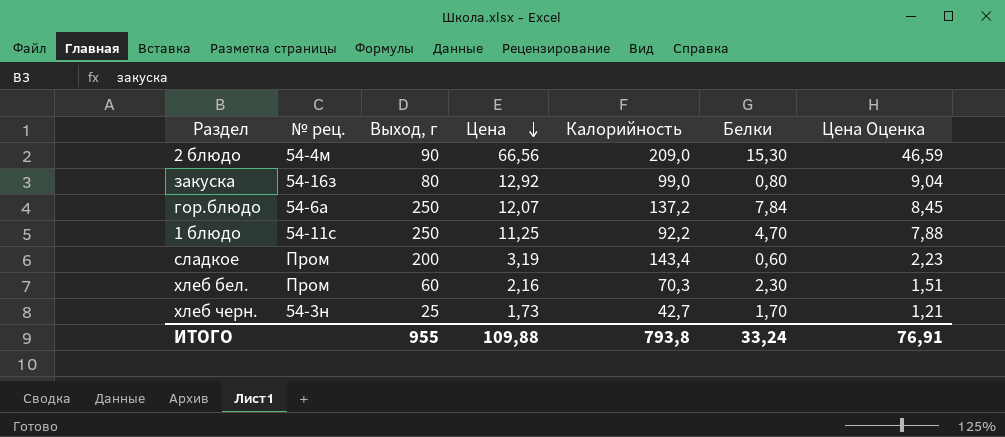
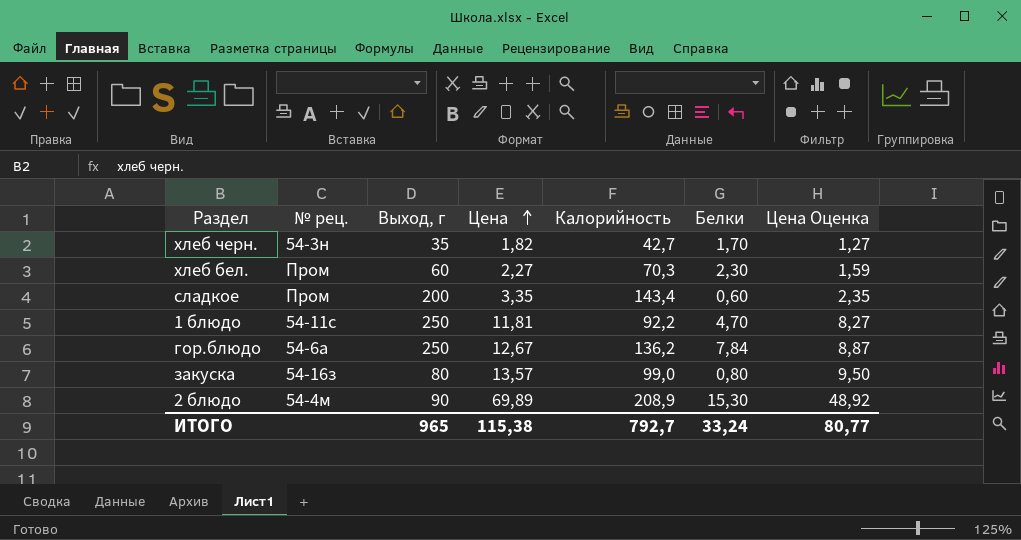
row order: Цена descending -> Цена ascending
хлеб черн. | Выход, г: 25 -> 35
хлеб черн. | Цена: 1,73 -> 1,82
хлеб черн. | Цена Оценка: 1,21 -> 1,27
хлеб бел. | Цена: 2,16 -> 2,27
хлеб бел. | Цена Оценка: 1,51 -> 1,59
сладкое | Цена: 3,19 -> 3,35
сладкое | Цена Оценка: 2,23 -> 2,35
1 блюдо | Цена: 11,25 -> 11,81
1 блюдо | Цена Оценка: 7,88 -> 8,27
гор.блюдо | Цена: 12,07 -> 12,67
гор.блюдо | Калорийность: 137,2 -> 136,2
гор.блюдо | Цена Оценка: 8,45 -> 8,87
закуска | Цена: 12,92 -> 13,57
закуска | Цена Оценка: 9,04 -> 9,50
2 блюдо | Цена: 66,56 -> 69,89
2 блюдо | Калорийность: 209,0 -> 208,9
2 блюдо | Цена Оценка: 46,59 -> 48,92
ИТОГО | Выход, г: 955 -> 965
ИТОГО | Цена: 109,88 -> 115,38
ИТОГО | Калорийность: 793,8 -> 792,7
ИТОГО | Цена Оценка: 76,91 -> 80,77

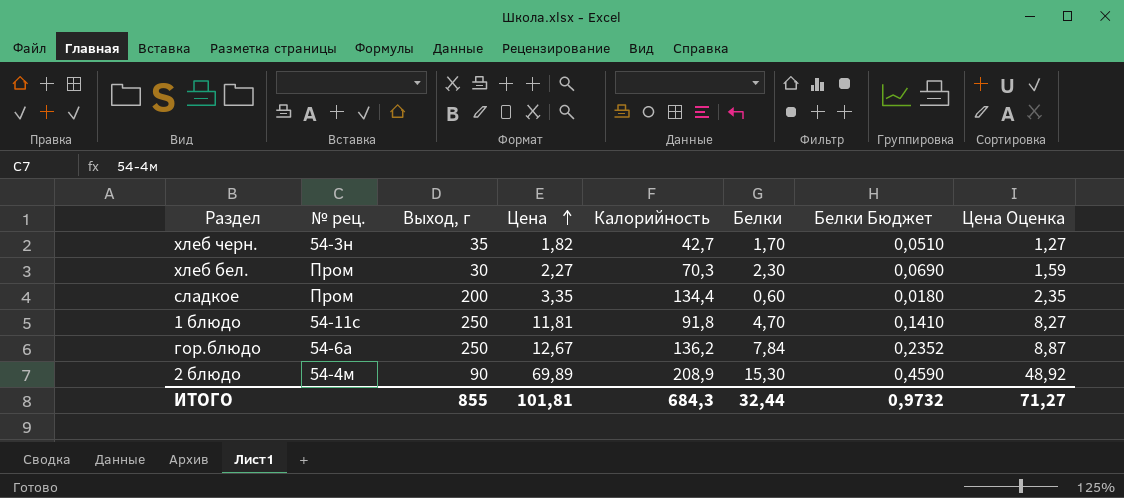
column Белки Бюджет | formula: none -> [Белки] * 0,03
row закуска: 54-16з | 80 | 13,57 | 99,0 | 0,80 | 9,50 -> none
хлеб бел. | Выход, г: 60 -> 30
сладкое | Калорийность: 143,4 -> 134,4
1 блюдо | Калорийность: 92,2 -> 91,8
ИТОГО | Выход, г: 965 -> 855
ИТОГО | Цена: 115,38 -> 101,81
ИТОГО | Калорийность: 792,7 -> 684,3
ИТОГО | Белки: 33,24 -> 32,44
ИТОГО | Цена Оценка: 80,77 -> 71,27

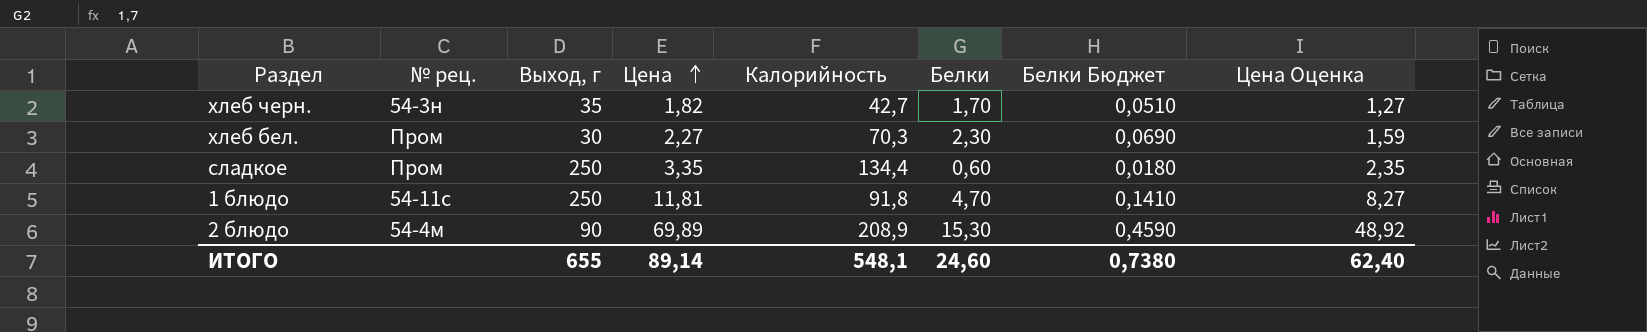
row гор.блюдо: 54-6а | 250 | 12,67 | 136,2 | 7,84 | 0,2352 | 8,87 -> none
сладкое | Выход, г: 200 -> 250
ИТОГО | Выход, г: 855 -> 655
ИТОГО | Цена: 101,81 -> 89,14
ИТОГО | Калорийность: 684,3 -> 548,1
ИТОГО | Белки: 32,44 -> 24,60
ИТОГО | Белки Бюджет: 0,9732 -> 0,7380
ИТОГО | Цена Оценка: 71,27 -> 62,40

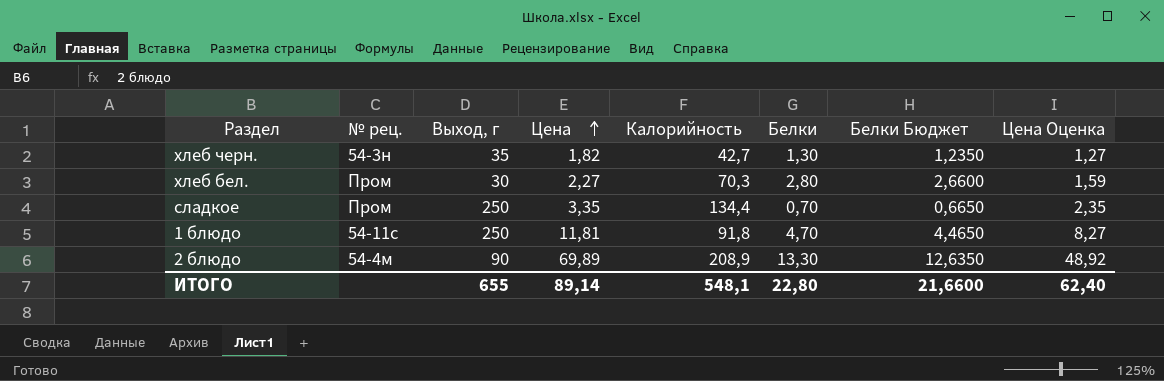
column Белки Бюджет | formula: [Белки] * 0,03 -> [Белки] * 0,95
хлеб черн. | Белки: 1,70 -> 1,30
хлеб бел. | Белки: 2,30 -> 2,80
сладкое | Белки: 0,60 -> 0,70
2 блюдо | Белки: 15,30 -> 13,30
ИТОГО | Белки: 24,60 -> 22,80
ИТОГО | Белки Бюджет: 0,7380 -> 21,6600

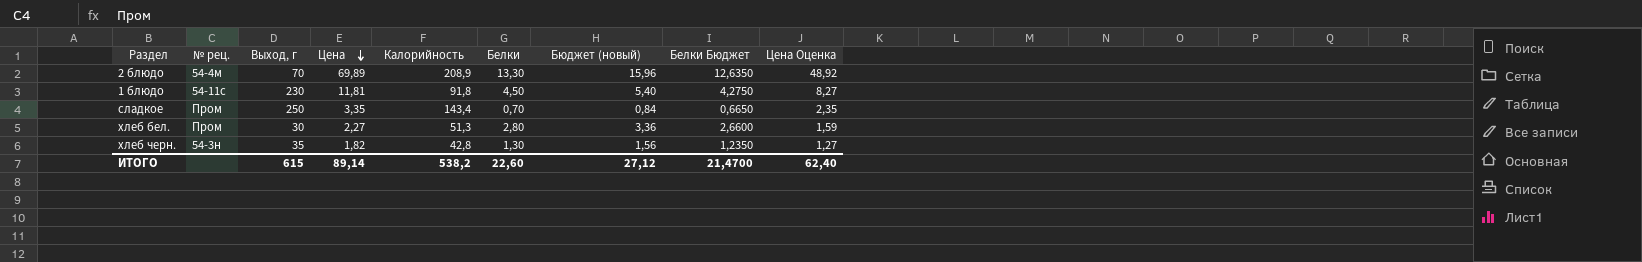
row order: Цена ascending -> Цена descending
column Бюджет (новый) | formula: none -> [Белки] * 1,2
2 блюдо | Выход, г: 90 -> 70
1 блюдо | Выход, г: 250 -> 230
1 блюдо | Белки: 4,70 -> 4,50
1 блюдо | Белки Бюджет: 4,4650 -> 4,2750
сладкое | Калорийность: 134,4 -> 143,4
хлеб бел. | Калорийность: 70,3 -> 51,3
хлеб черн. | Калорийность: 42,7 -> 42,8
ИТОГО | Выход, г: 655 -> 615
ИТОГО | Калорийность: 548,1 -> 538,2
ИТОГО | Белки: 22,80 -> 22,60
ИТОГО | Белки Бюджет: 21,6600 -> 21,4700

